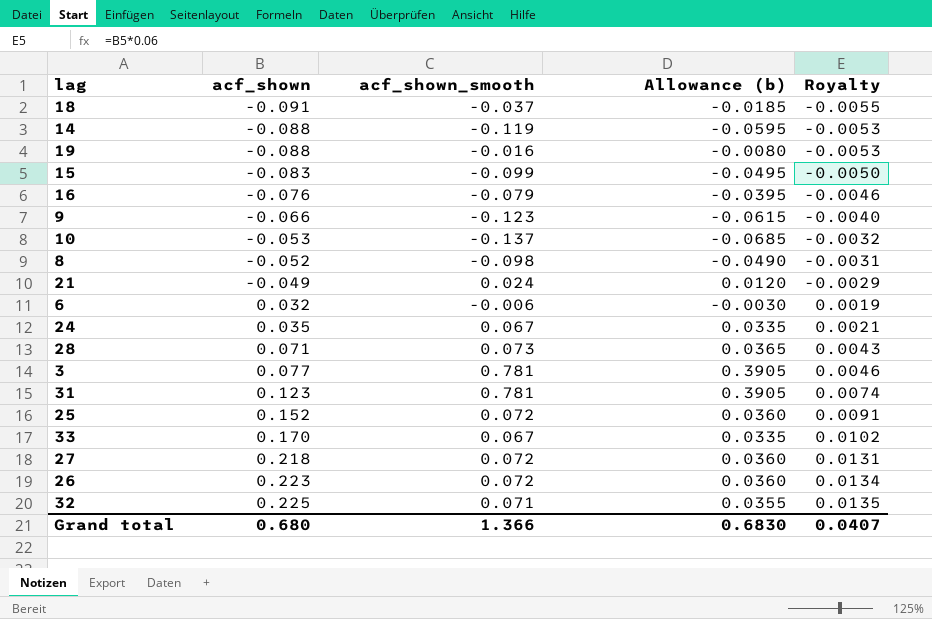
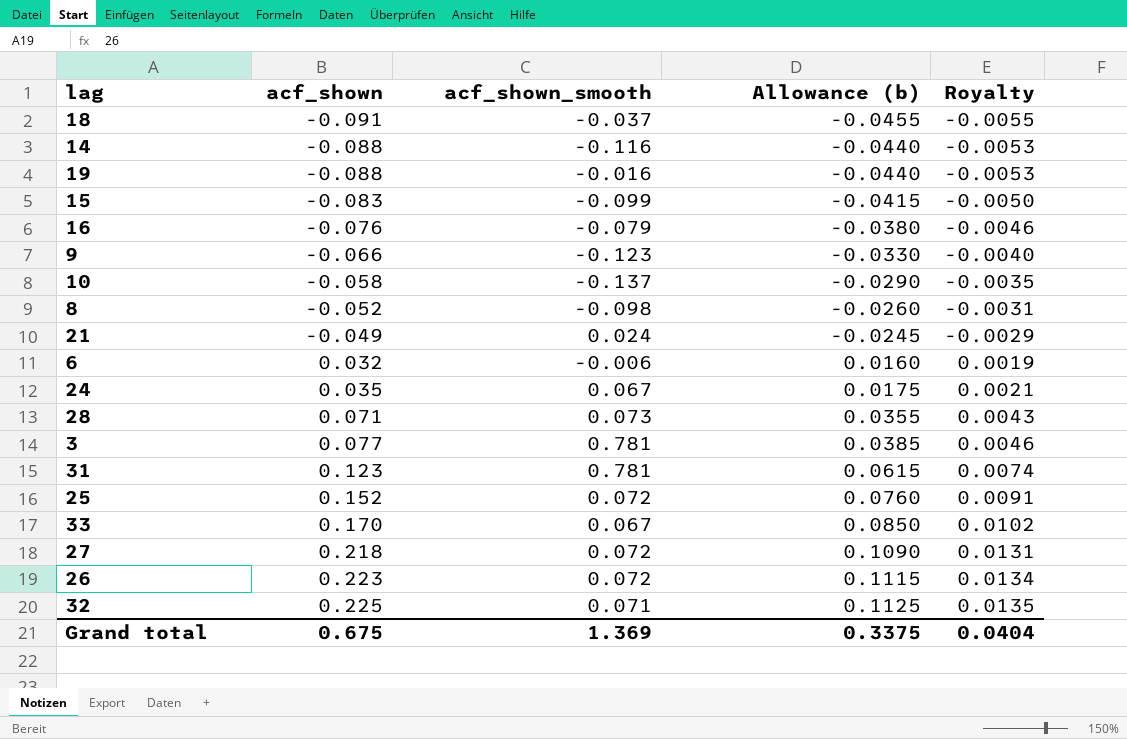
column Allowance (b) | formula: [acf_shown_smooth] * 0.5 -> [acf_shown] * 0.5
14 | acf_shown_smooth: -0.119 -> -0.116
10 | acf_shown: -0.053 -> -0.058
10 | Royalty: -0.0032 -> -0.0035
Grand total | acf_shown: 0.680 -> 0.675
Grand total | acf_shown_smooth: 1.366 -> 1.369
Grand total | Allowance (b): 0.6830 -> 0.3375
Grand total | Royalty: 0.0407 -> 0.0404

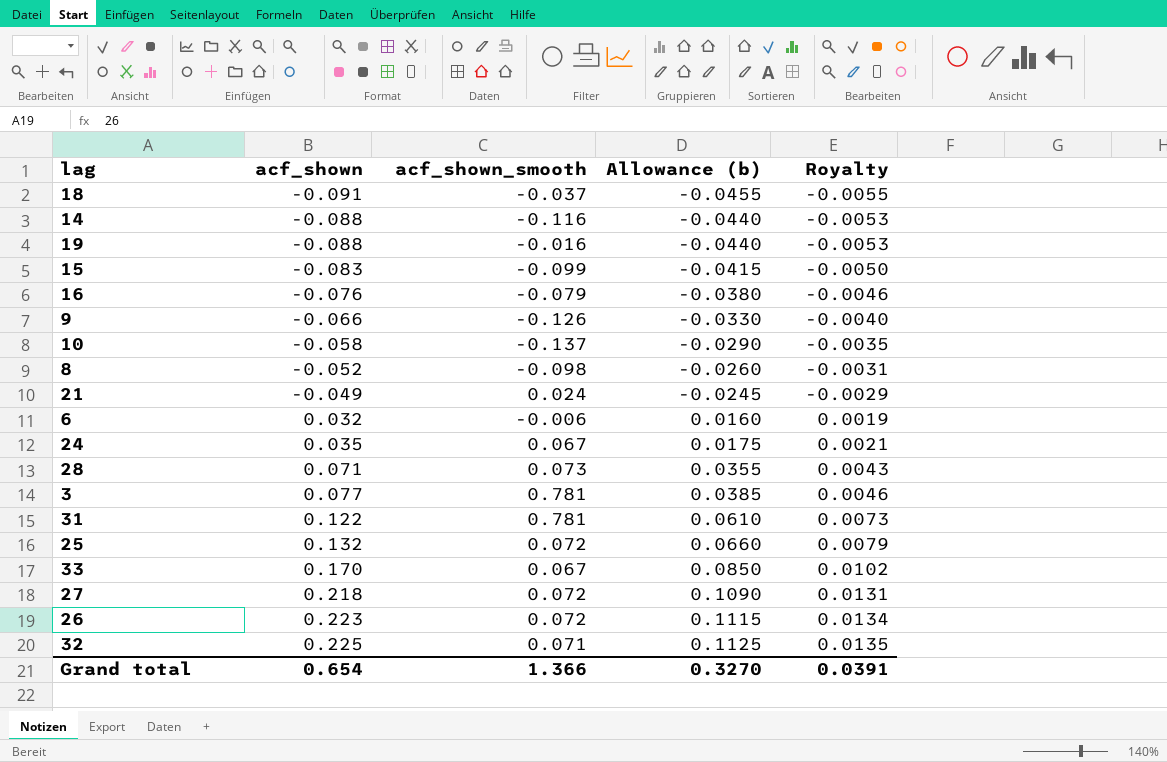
9 | acf_shown_smooth: -0.123 -> -0.126
31 | acf_shown: 0.123 -> 0.122
31 | Allowance (b): 0.0615 -> 0.0610
31 | Royalty: 0.0074 -> 0.0073
25 | acf_shown: 0.152 -> 0.132
25 | Allowance (b): 0.0760 -> 0.0660
25 | Royalty: 0.0091 -> 0.0079
Grand total | acf_shown: 0.675 -> 0.654
Grand total | acf_shown_smooth: 1.369 -> 1.366
Grand total | Allowance (b): 0.3375 -> 0.3270
Grand total | Royalty: 0.0404 -> 0.0391

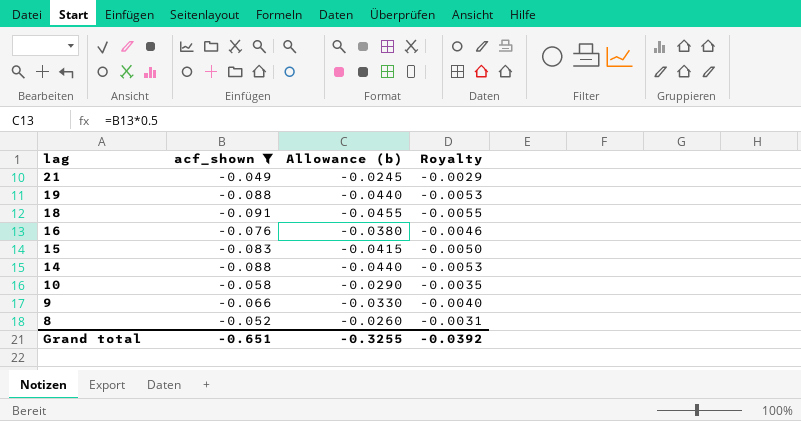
filter: none -> acf_shown <= -0.049
row order: acf_shown ascending -> lag descending
column acf_shown_smooth | position: 3 -> none
Grand total | acf_shown: 0.654 -> -0.651
Grand total | Allowance (b): 0.3270 -> -0.3255
Grand total | Royalty: 0.0391 -> -0.0392

